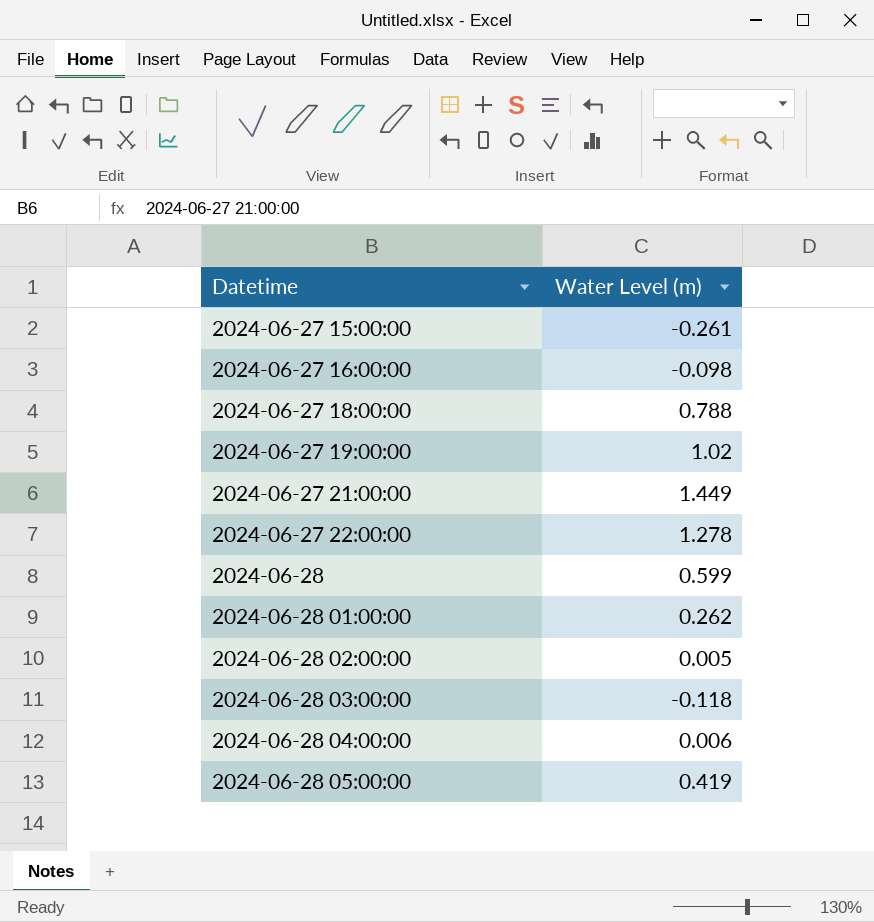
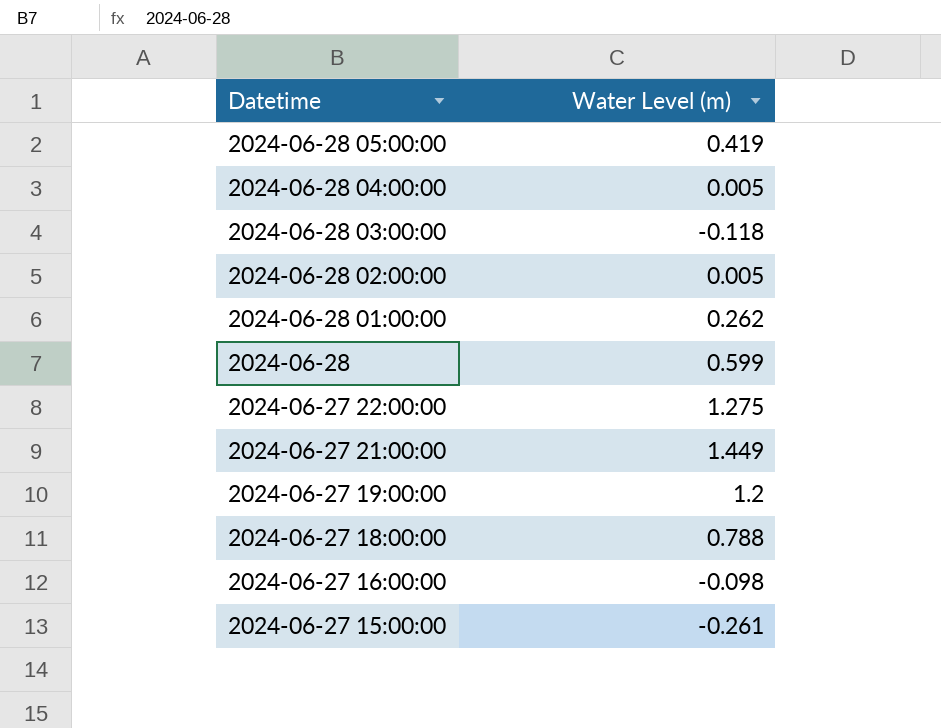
row order: Datetime ascending -> Datetime descending
2024-06-28 04:00:00 | Water Level (m): 0.006 -> 0.005
2024-06-27 22:00:00 | Water Level (m): 1.278 -> 1.275
2024-06-27 19:00:00 | Water Level (m): 1.02 -> 1.2

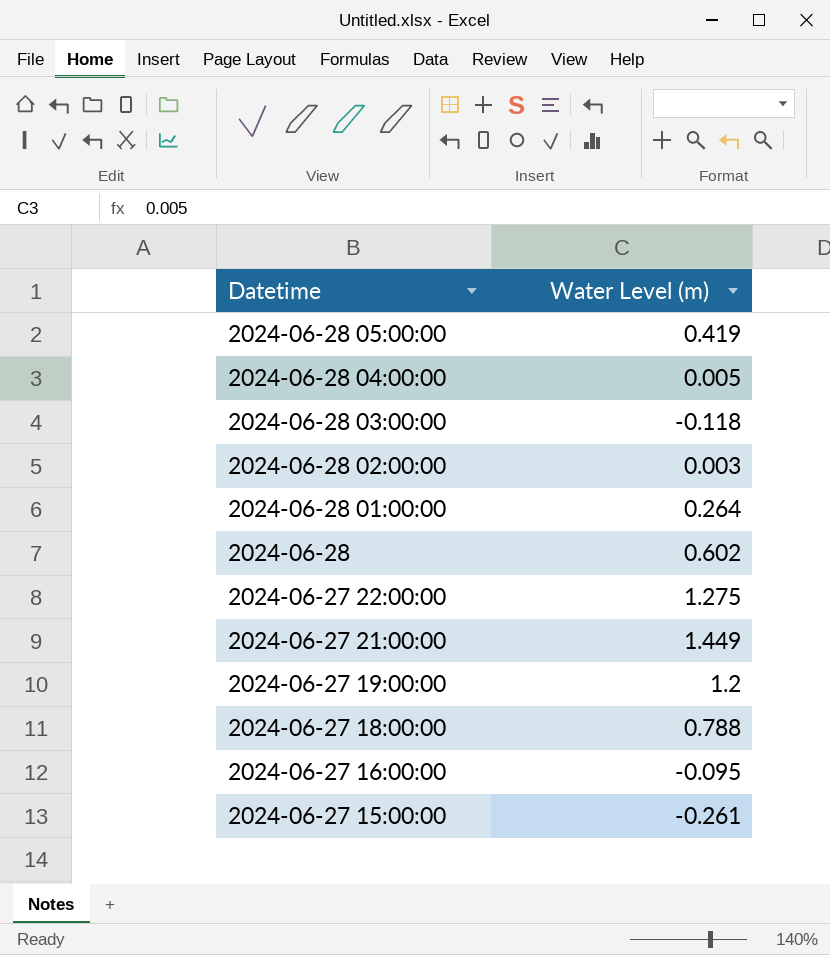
2024-06-28 02:00:00 | Water Level (m): 0.005 -> 0.003
2024-06-28 01:00:00 | Water Level (m): 0.262 -> 0.264
2024-06-28 | Water Level (m): 0.599 -> 0.602
2024-06-27 16:00:00 | Water Level (m): -0.098 -> -0.095

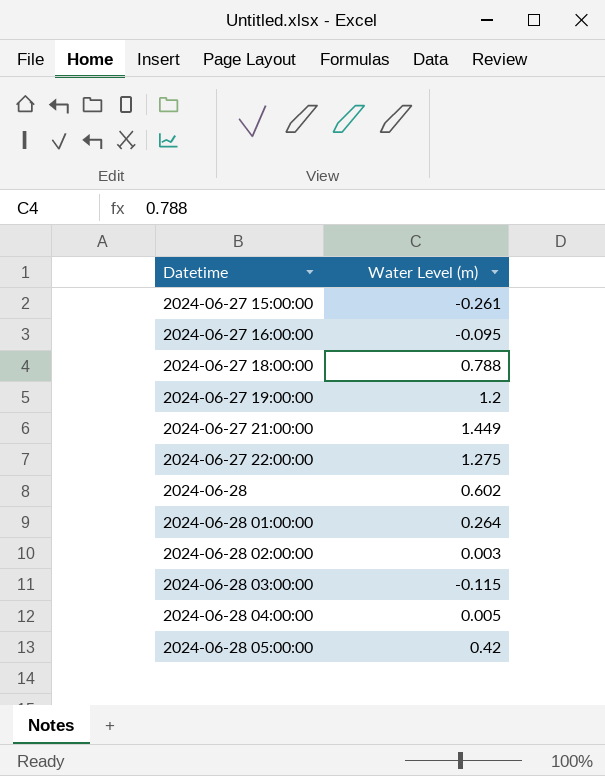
row order: Datetime descending -> Datetime ascending
2024-06-28 03:00:00 | Water Level (m): -0.118 -> -0.115
2024-06-28 05:00:00 | Water Level (m): 0.419 -> 0.42

